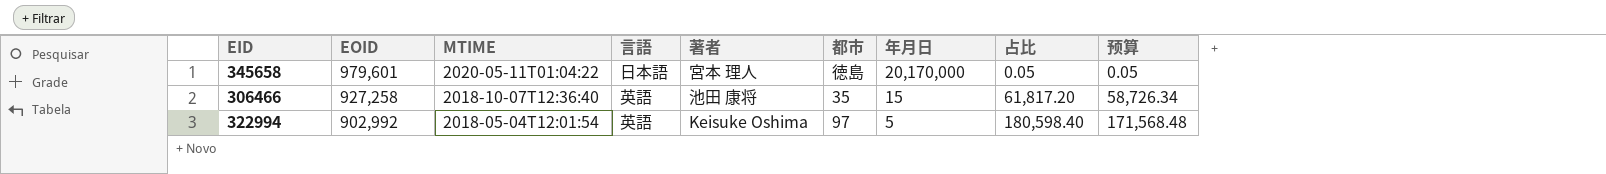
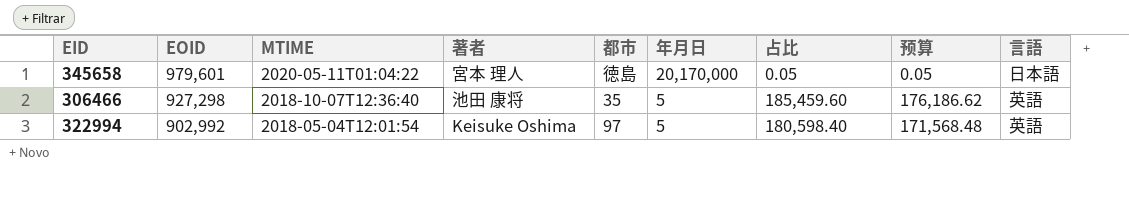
column 言語 | position: 4 -> 9
306466 | EOID: 927,258 -> 927,298
306466 | 年月日: 15 -> 5
306466 | 占比: 61,817.20 -> 185,459.60
306466 | 预算: 58,726.34 -> 176,186.62

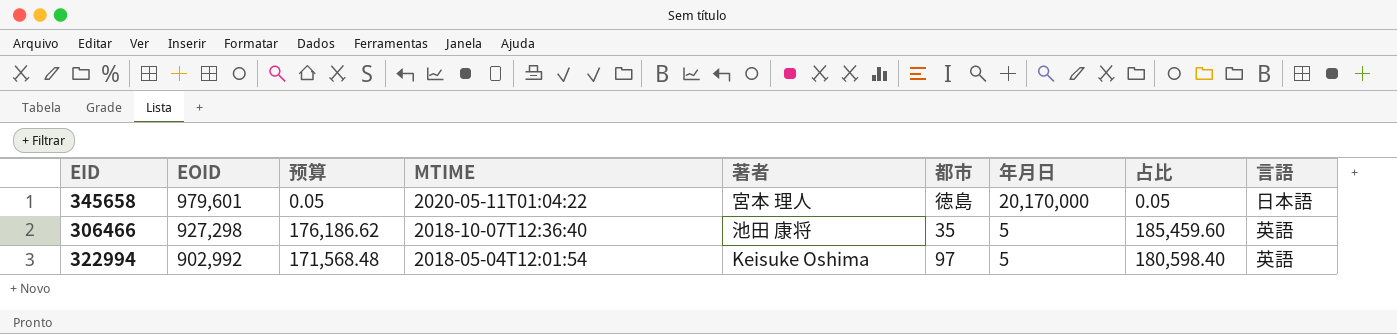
column 预算 | position: 8 -> 3

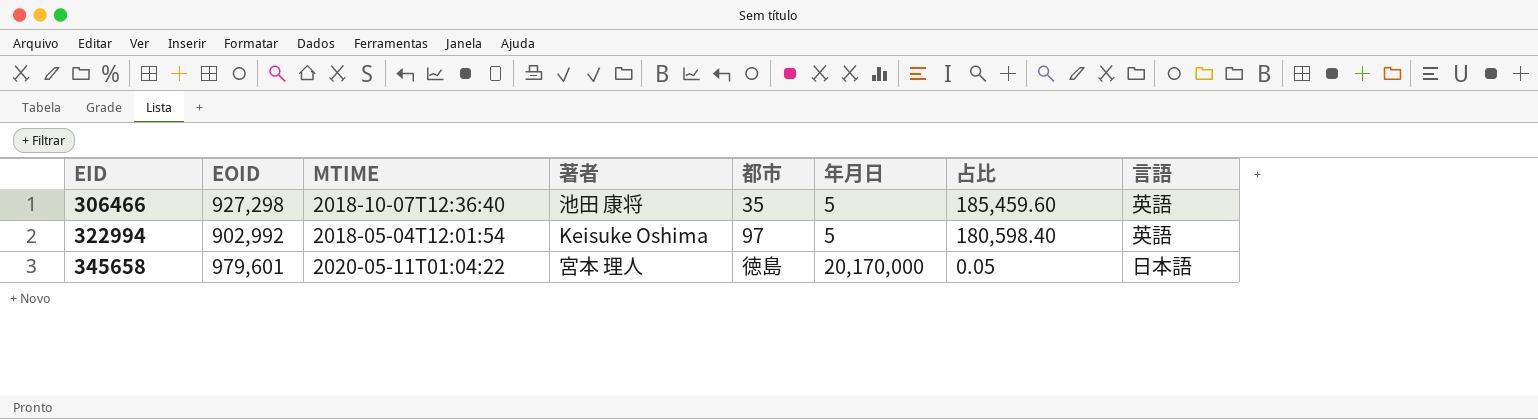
row order: EOID descending -> EID ascending
column 预算 | formula: [占比] * 0.95 -> none

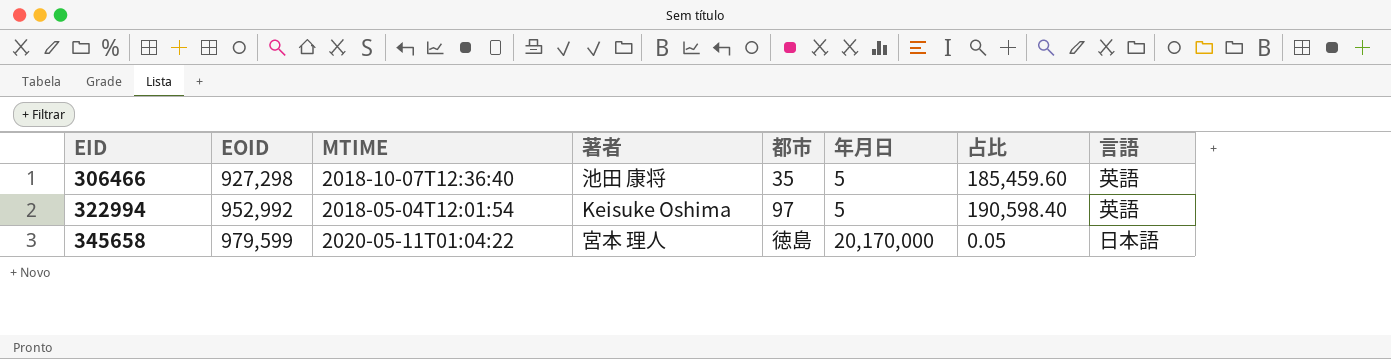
322994 | EOID: 902,992 -> 952,992
322994 | 占比: 180,598.40 -> 190,598.40
345658 | EOID: 979,601 -> 979,599

